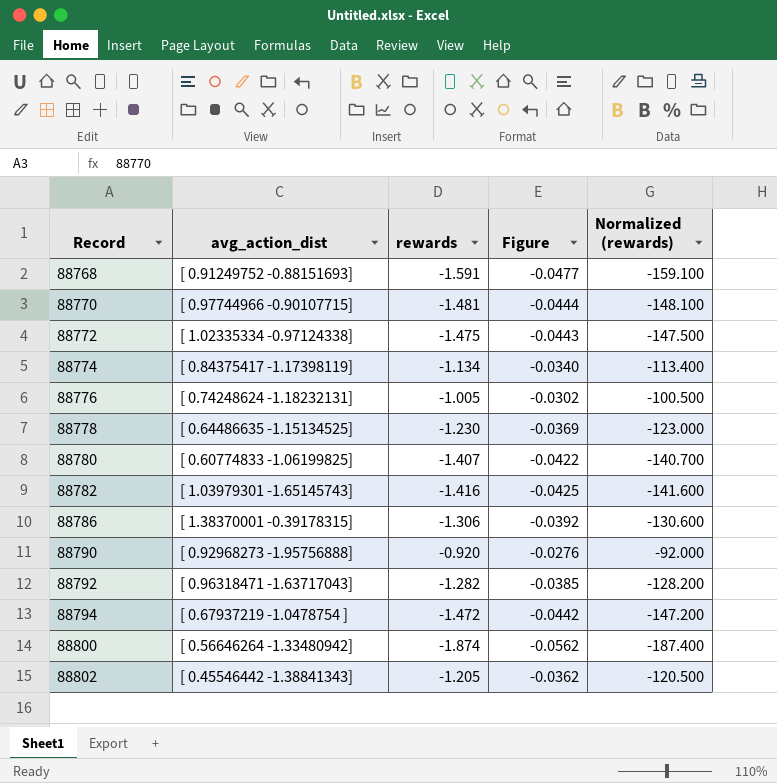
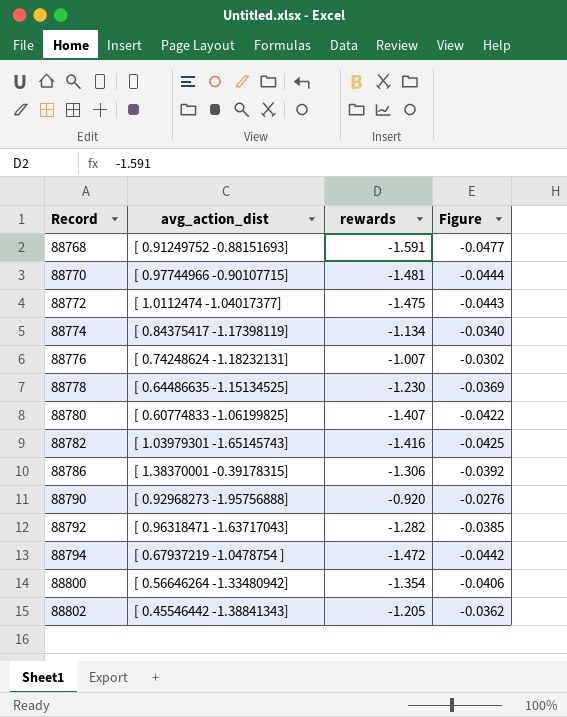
column Normalized (rewards) | formula: [rewards] * 100 -> none
88772 | avg_action_dist: [ 1.02335334 -0.97124338] -> [ 1.0112474 -1.04017377]
88776 | rewards: -1.005 -> -1.007
88800 | rewards: -1.874 -> -1.354
88800 | Figure: -0.0562 -> -0.0406

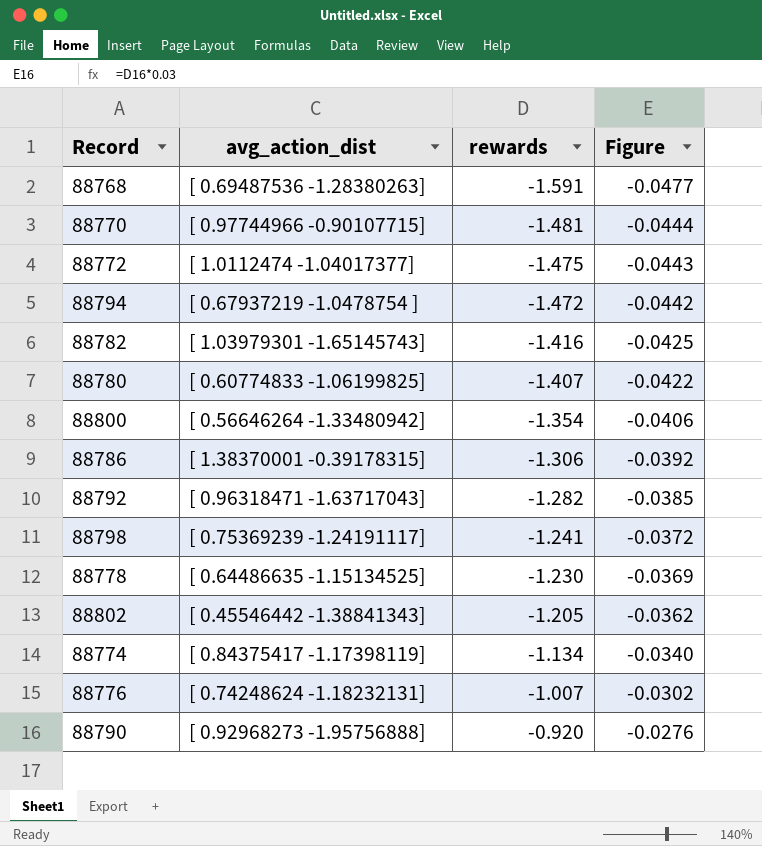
row order: Record ascending -> rewards ascending
88768 | avg_action_dist: [ 0.91249752 -0.88151693] -> [ 0.69487536 -1.28380263]
row 88798: none -> [ 0.75369239 -1.24191117] | -1.241 | -0.0372

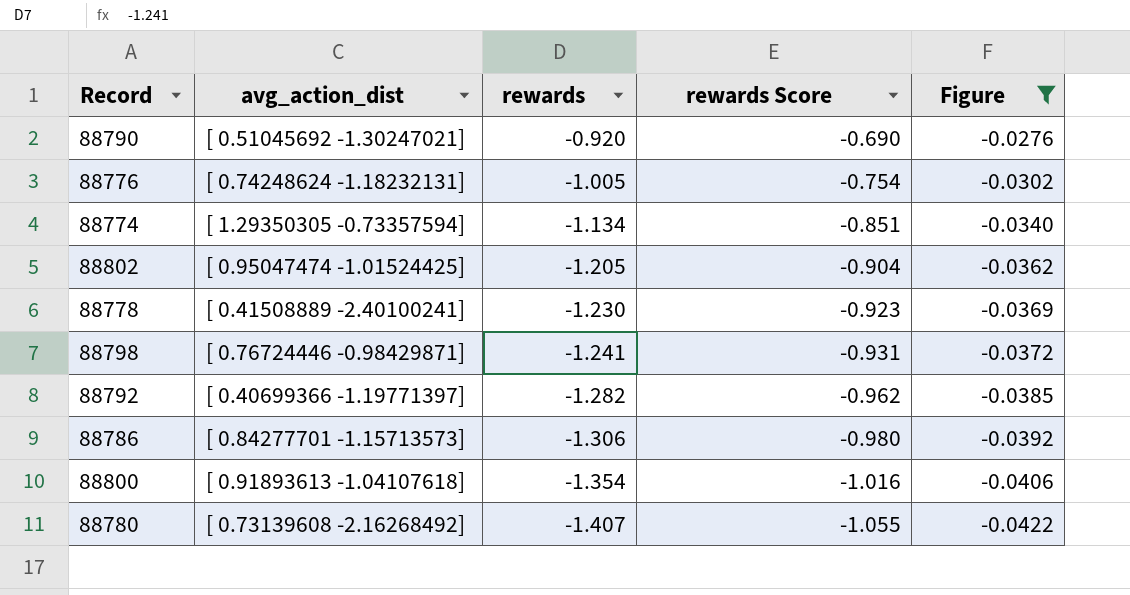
filter: none -> Figure >= -0.0422
row order: rewards ascending -> rewards descending
column rewards Score | formula: none -> [rewards] * 0.75
88790 | avg_action_dist: [ 0.92968273 -1.95756888] -> [ 0.51045692 -1.30247021]
88776 | rewards: -1.007 -> -1.005
88774 | avg_action_dist: [ 0.84375417 -1.17398119] -> [ 1.29350305 -0.73357594]
88802 | avg_action_dist: [ 0.45546442 -1.38841343] -> [ 0.95047474 -1.01524425]
88778 | avg_action_dist: [ 0.64486635 -1.15134525] -> [ 0.41508889 -2.40100241]
88798 | avg_action_dist: [ 0.75369239 -1.24191117] -> [ 0.76724446 -0.98429871]
88792 | avg_action_dist: [ 0.96318471 -1.63717043] -> [ 0.40699366 -1.19771397]
88786 | avg_action_dist: [ 1.38370001 -0.39178315] -> [ 0.84277701 -1.15713573]
88800 | avg_action_dist: [ 0.56646264 -1.33480942] -> [ 0.91893613 -1.04107618]
88780 | avg_action_dist: [ 0.60774833 -1.06199825] -> [ 0.73139608 -2.16268492]

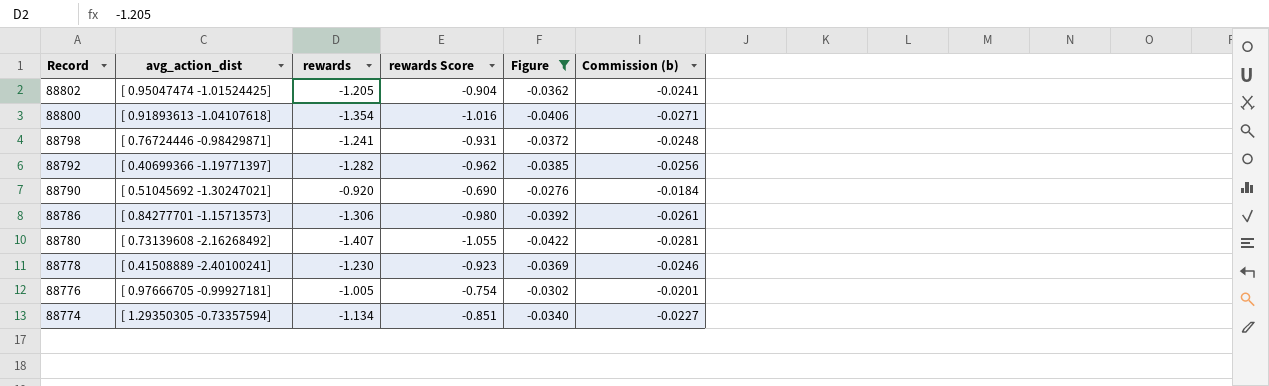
row order: rewards descending -> Record descending
column Commission (b) | formula: none -> [rewards] * 0.02
88776 | avg_action_dist: [ 0.74248624 -1.18232131] -> [ 0.97666705 -0.99927181]

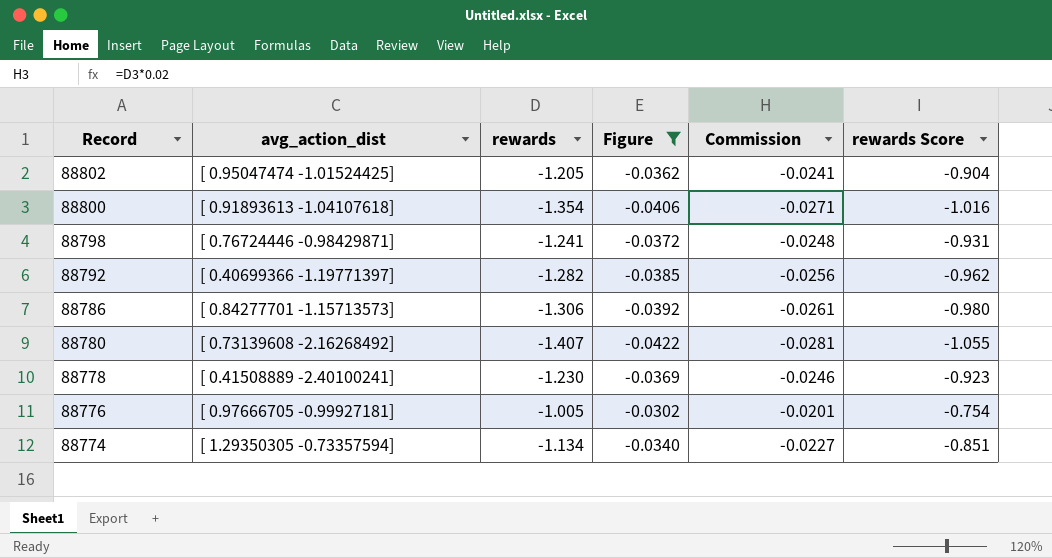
column name: Commission (b) -> Commission
column rewards Score | position: 4 -> 6
row 88790: [ 0.51045692 -1.30247021] | -0.920 | -0.690 | -0.0276 | -0.0184 -> none

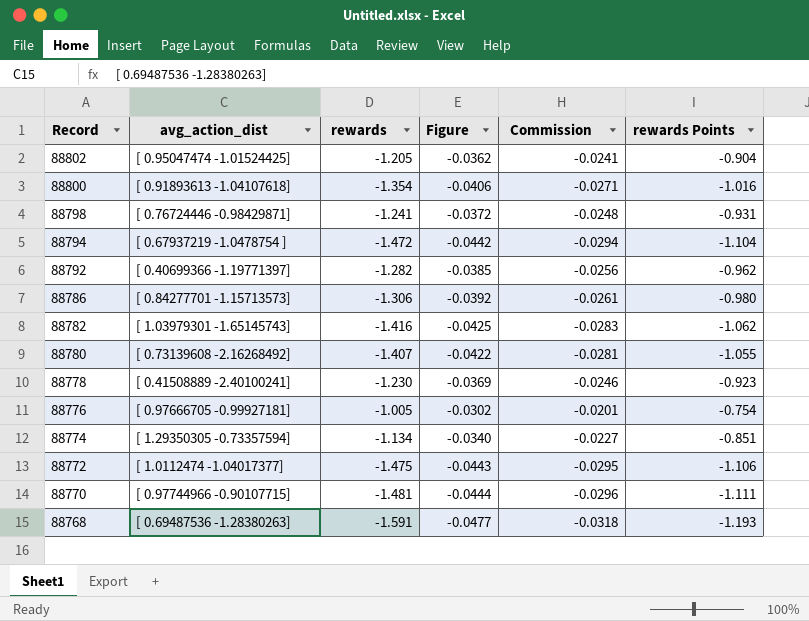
filter: Figure >= -0.0422 -> none
column name: rewards Score -> rewards Points

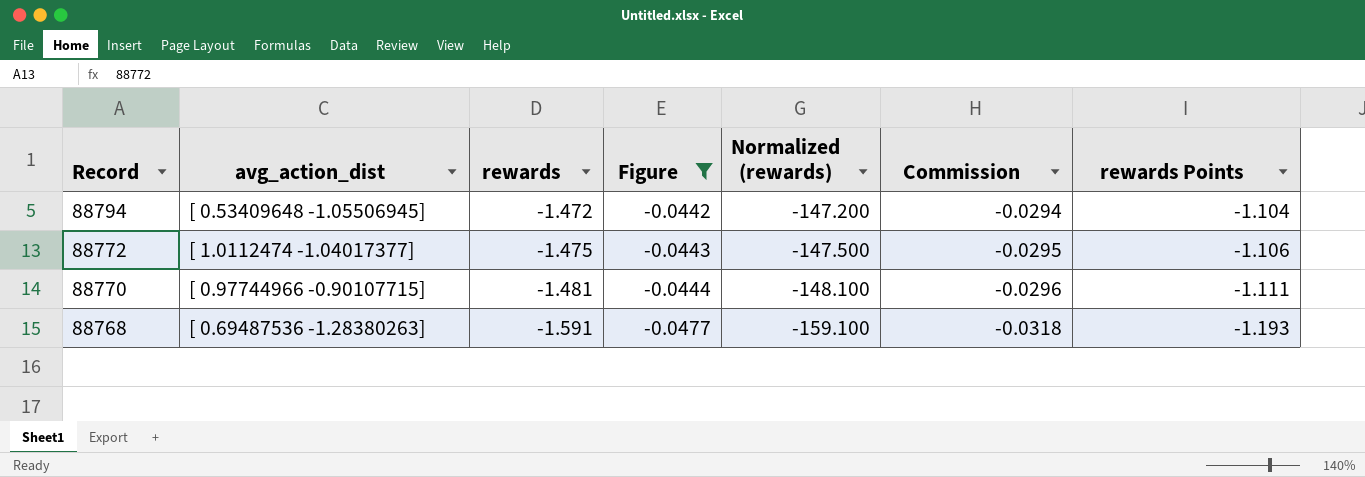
filter: none -> Figure <= -0.0442
column Normalized (rewards) | formula: none -> [rewards] * 100
88794 | avg_action_dist: [ 0.67937219 -1.0478754 ] -> [ 0.53409648 -1.05506945]

